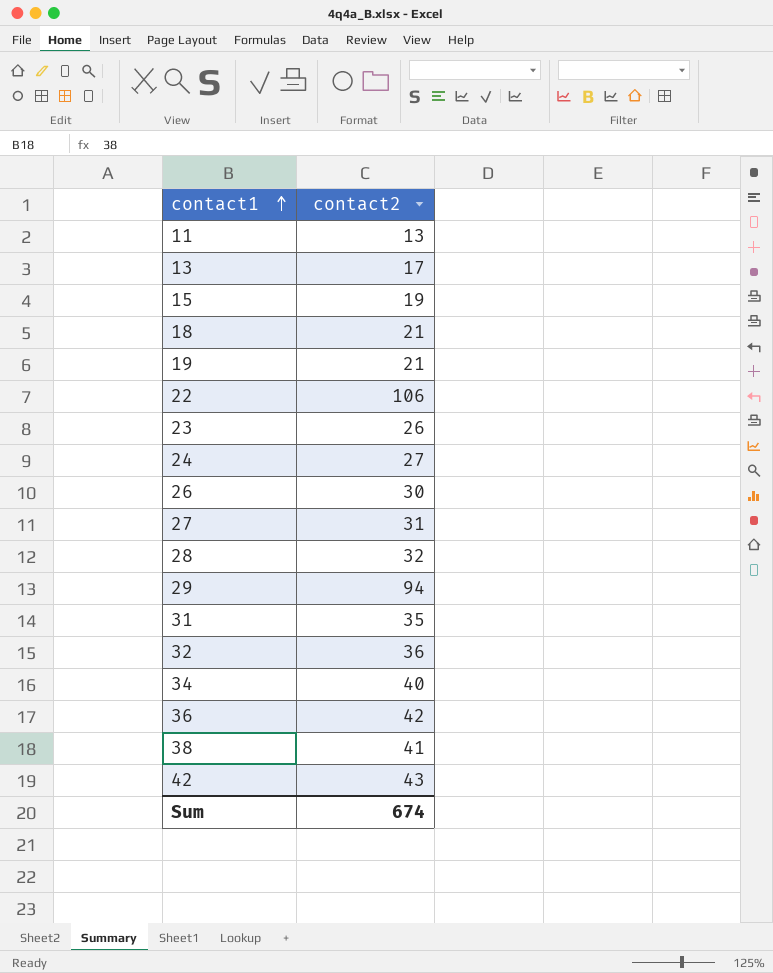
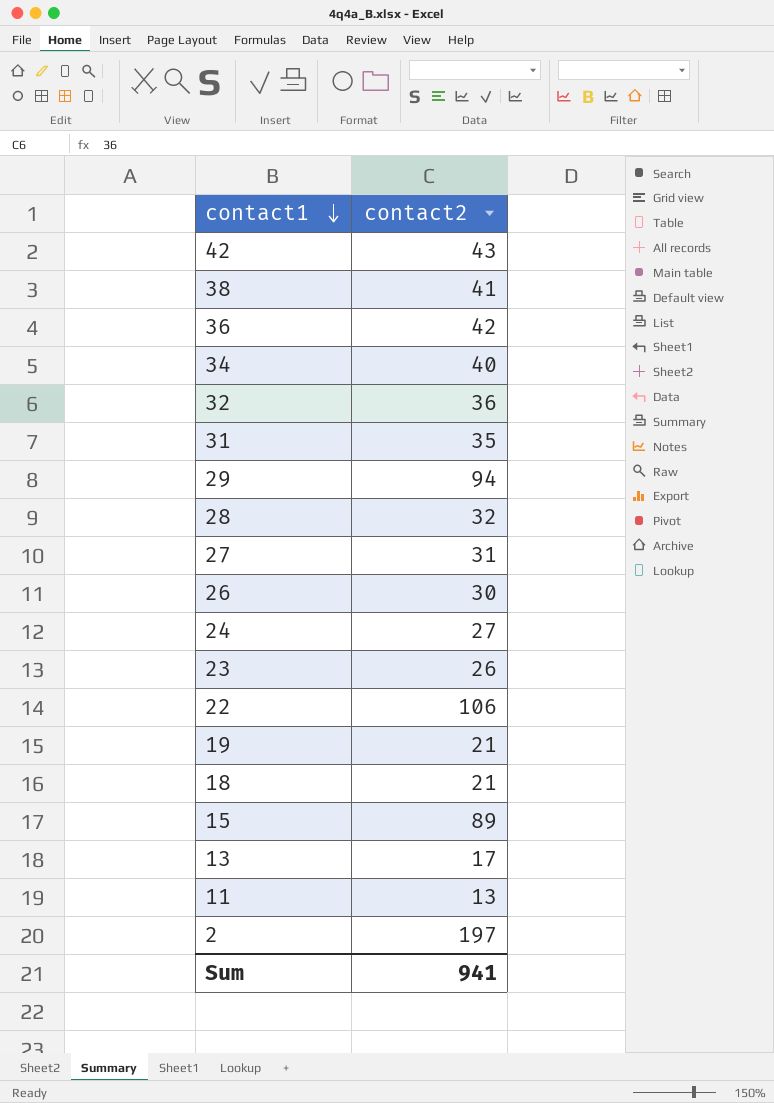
row order: contact1 ascending -> contact1 descending
15 | contact2: 19 -> 89
row 2: none -> 197
Sum | contact2: 674 -> 941

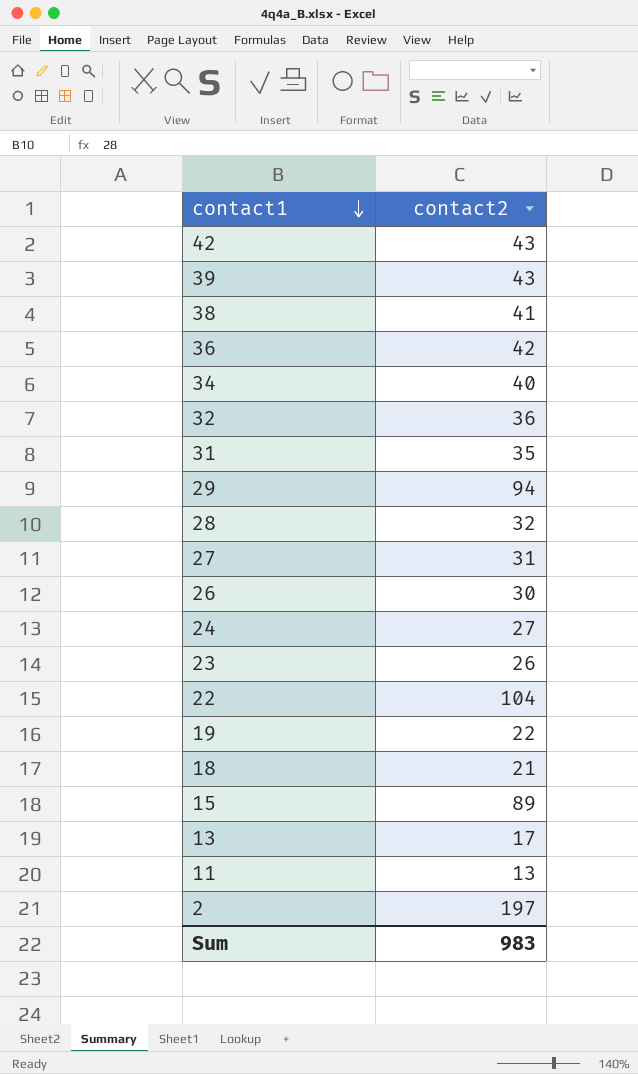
row 39: none -> 43
22 | contact2: 106 -> 104
19 | contact2: 21 -> 22
Sum | contact2: 941 -> 983

